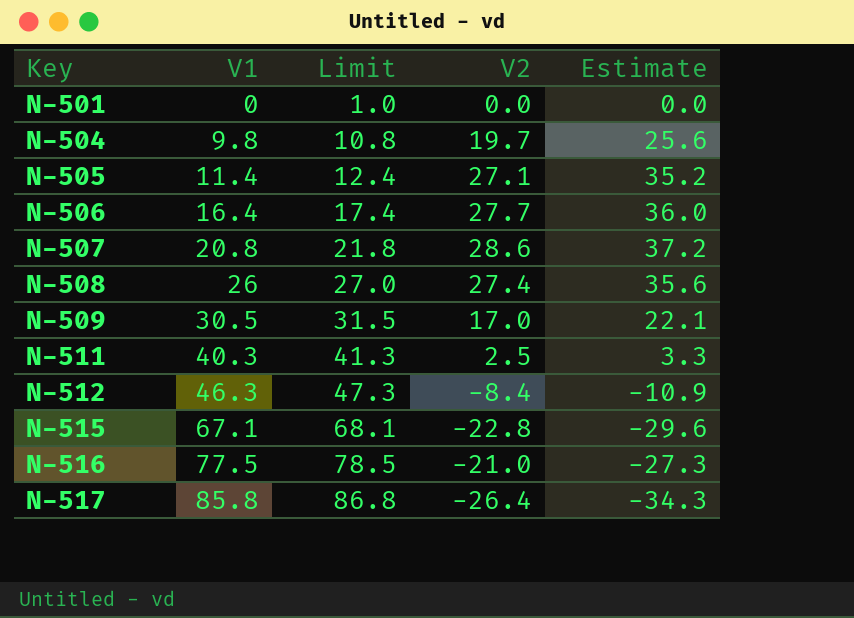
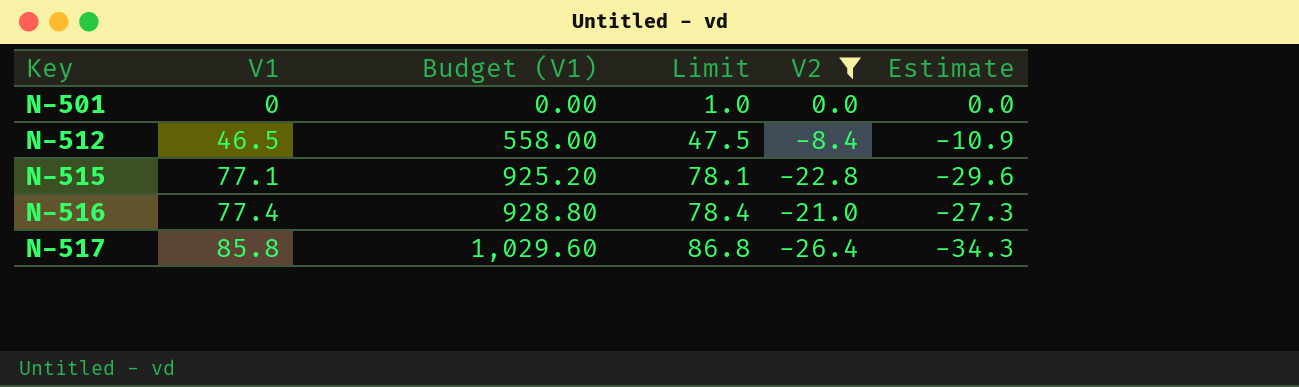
filter: none -> V2 <= 0.0
column Budget (V1) | formula: none -> [V1] * 12
N-512 | V1: 46.3 -> 46.5
N-512 | Limit: 47.3 -> 47.5
N-515 | V1: 67.1 -> 77.1
N-515 | Limit: 68.1 -> 78.1
N-516 | V1: 77.5 -> 77.4
N-516 | Limit: 78.5 -> 78.4

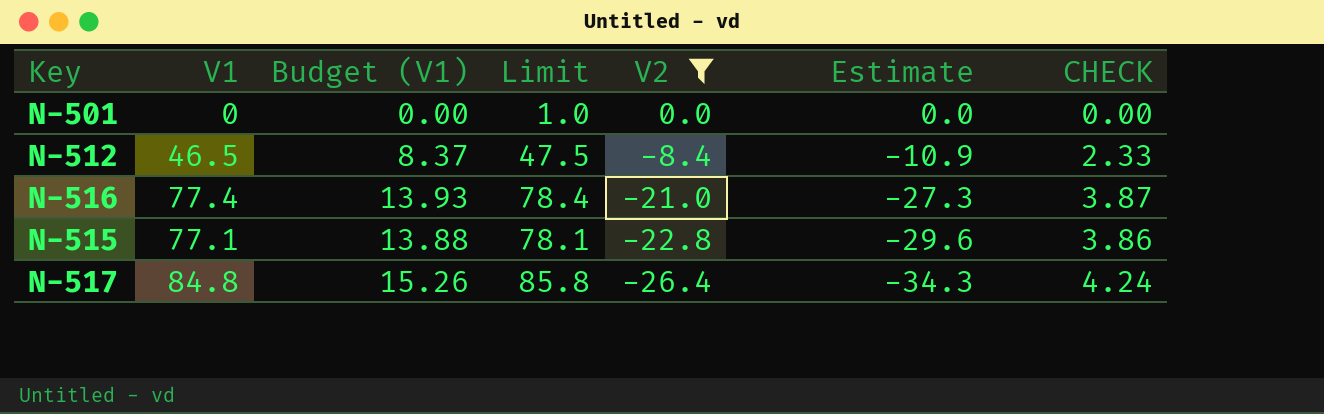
row order: Key ascending -> V2 descending
column Budget (V1) | formula: [V1] * 12 -> [V1] * 0.18
column CHECK | formula: none -> [V1] * 0.05
N-517 | V1: 85.8 -> 84.8
N-517 | Limit: 86.8 -> 85.8

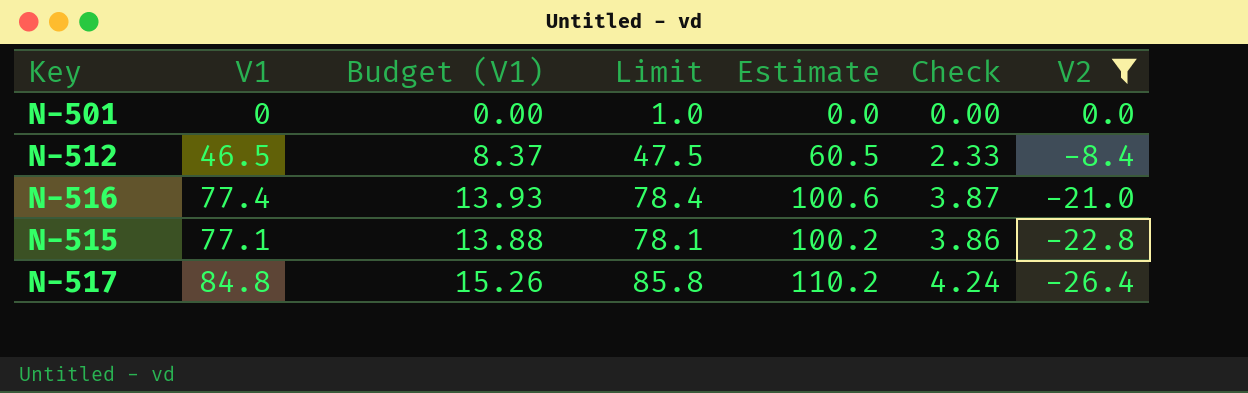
column Estimate | formula: [V2] * 1.3 -> [V1] * 1.3
column name: CHECK -> Check
column V2 | position: 5 -> 7

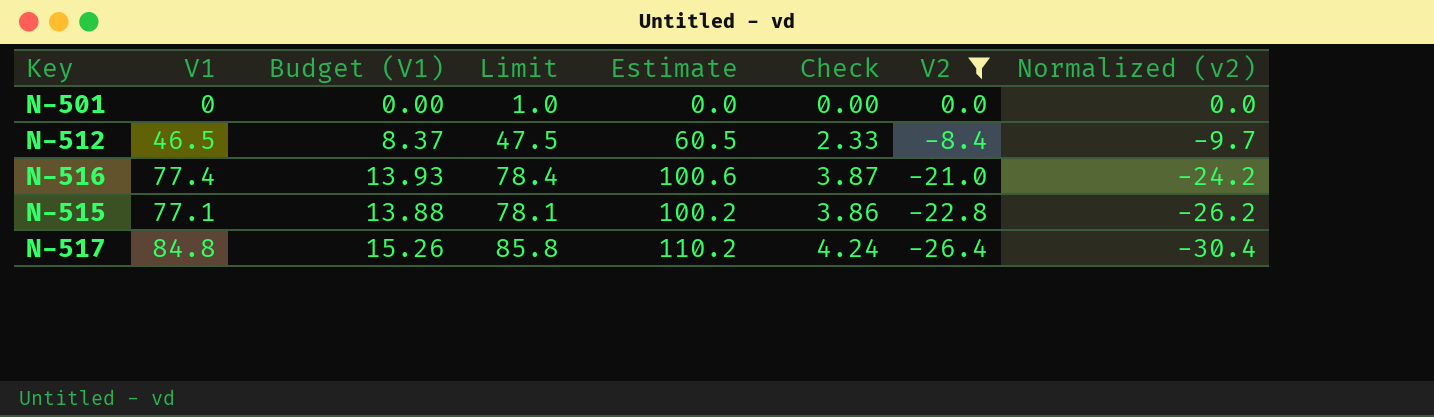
column Normalized (v2) | formula: none -> [V2] * 1.15

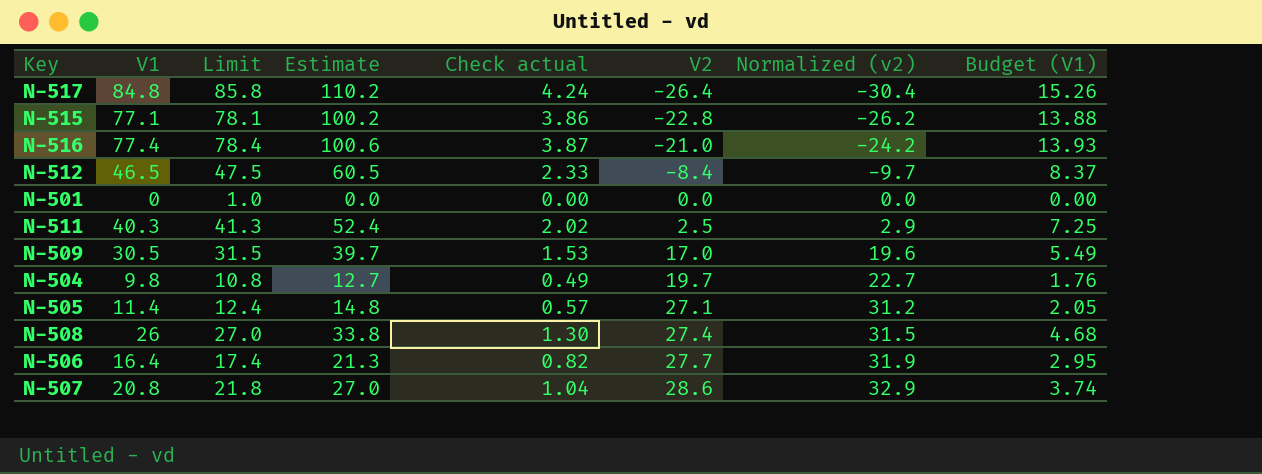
filter: V2 <= 0.0 -> none
row order: V2 descending -> V2 ascending
column name: Check -> Check actual
column Budget (V1) | position: 3 -> 8

